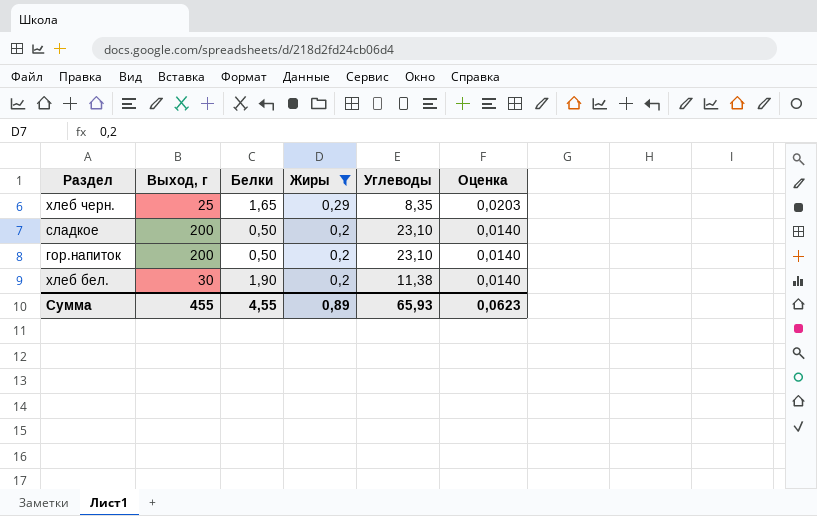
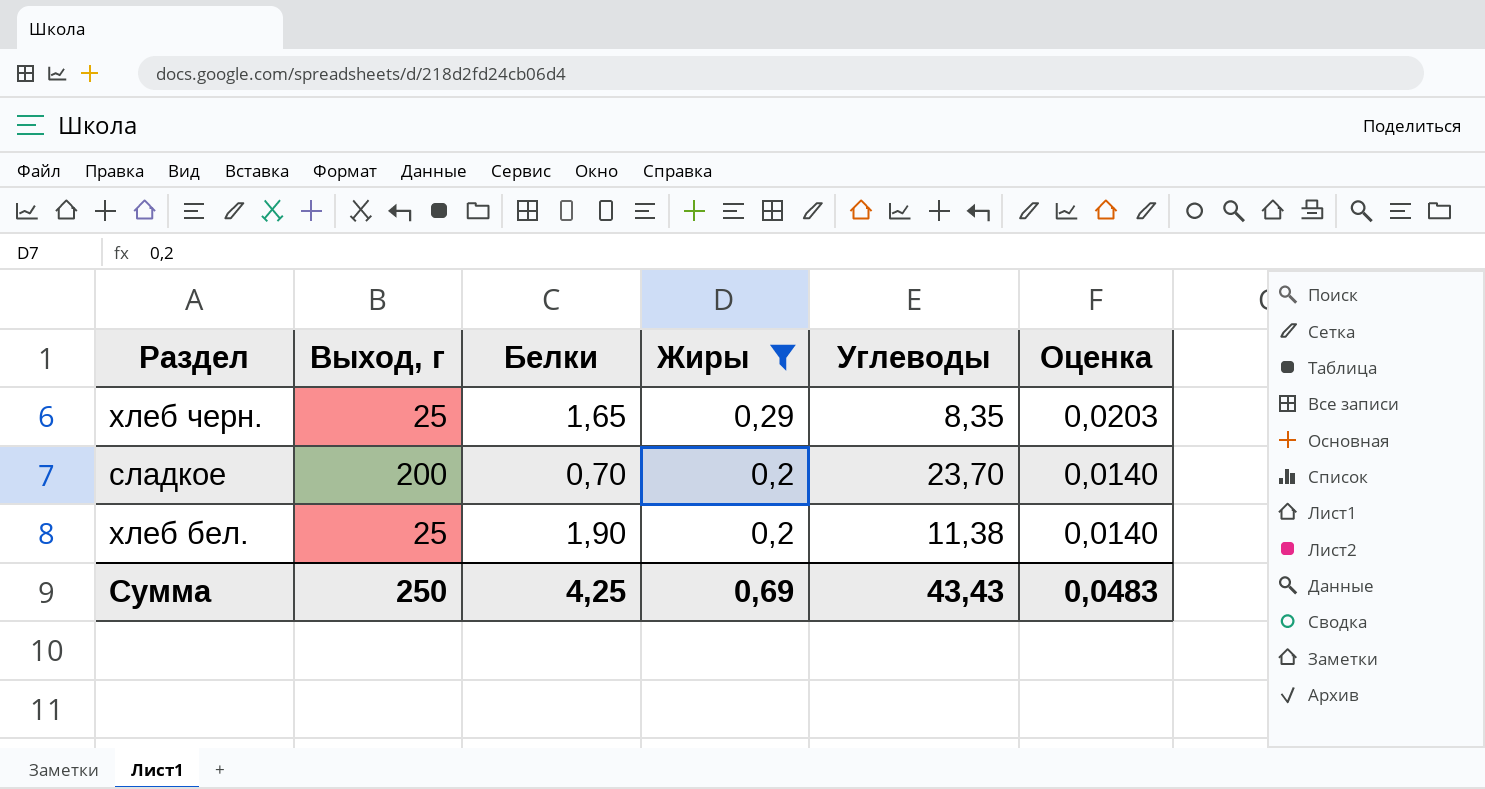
row гор.напиток: 200 | 0,50 | 0,2 | 23,10 | 0,0140 -> none
сладкое | Белки: 0,50 -> 0,70
сладкое | Углеводы: 23,10 -> 23,70
хлеб бел. | Выход, г: 30 -> 25
Сумма | Выход, г: 455 -> 250
Сумма | Белки: 4,55 -> 4,25
Сумма | Жиры: 0,89 -> 0,69
Сумма | Углеводы: 65,93 -> 43,43
Сумма | Оценка: 0,0623 -> 0,0483

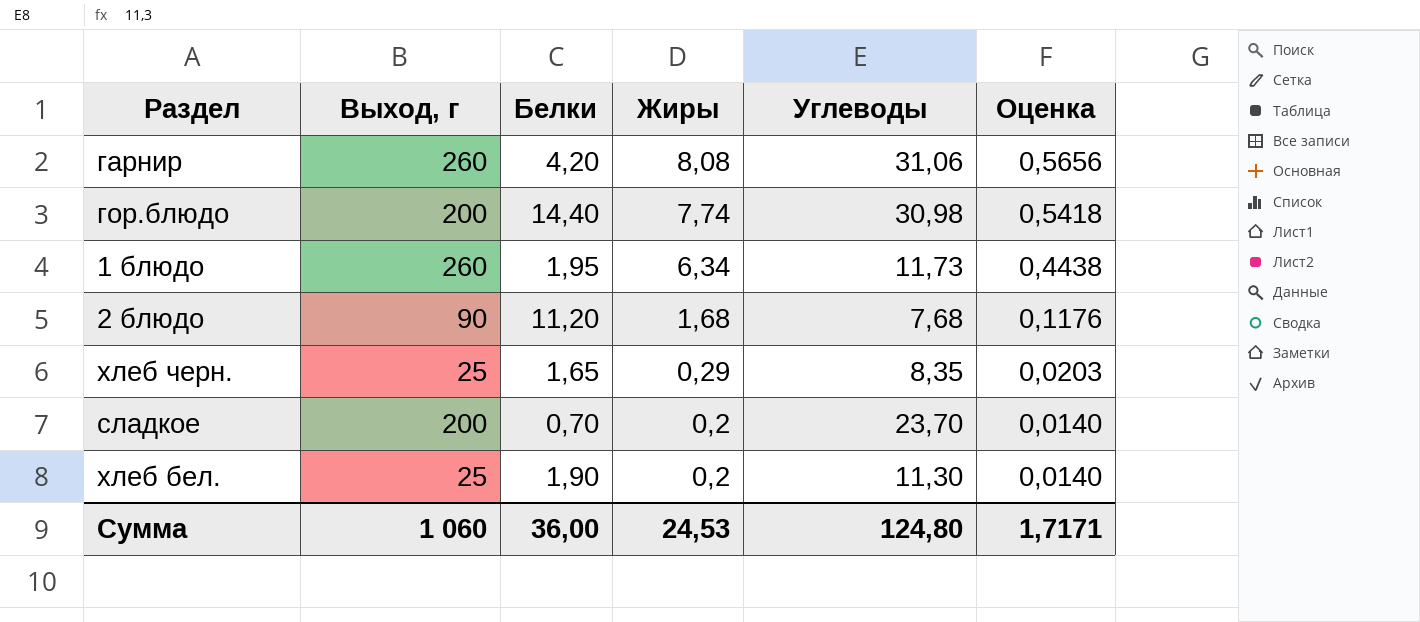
filter: Жиры <= 0,29 -> none
хлеб бел. | Углеводы: 11,38 -> 11,30
Сумма | Выход, г: 250 -> 1 060
Сумма | Белки: 4,25 -> 36,00
Сумма | Жиры: 0,69 -> 24,53
Сумма | Углеводы: 43,43 -> 124,80
Сумма | Оценка: 0,0483 -> 1,7171

